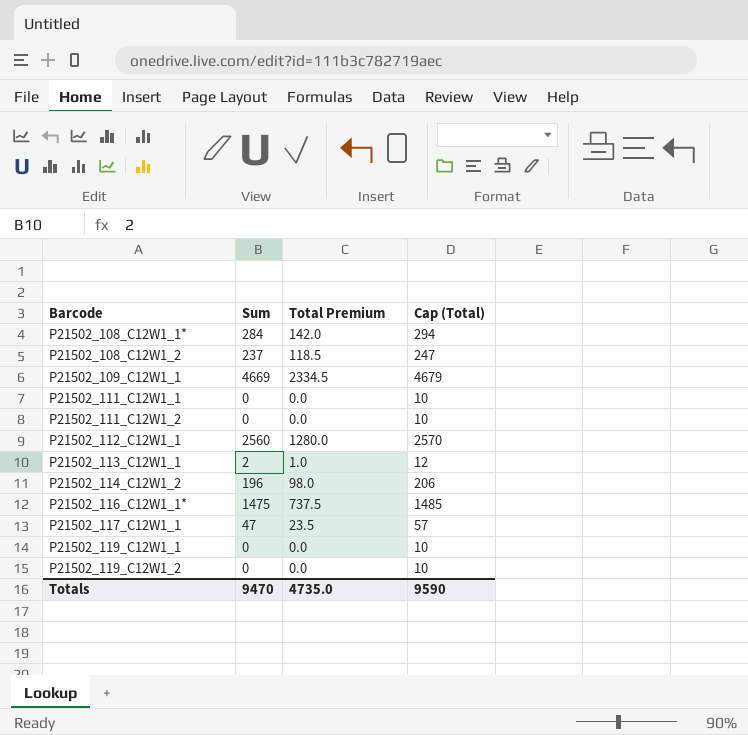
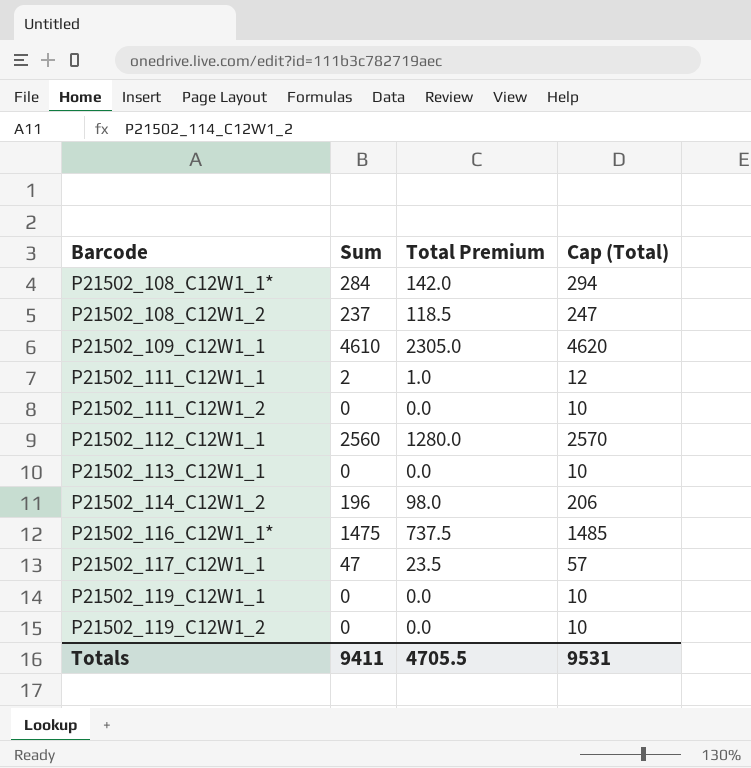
P21502_109_C12W1_1 | Sum: 4669 -> 4610
P21502_109_C12W1_1 | Total Premium: 2334.5 -> 2305.0
P21502_109_C12W1_1 | Cap (Total): 4679 -> 4620
P21502_111_C12W1_1 | Sum: 0 -> 2
P21502_111_C12W1_1 | Total Premium: 0.0 -> 1.0
P21502_111_C12W1_1 | Cap (Total): 10 -> 12
P21502_113_C12W1_1 | Sum: 2 -> 0
P21502_113_C12W1_1 | Total Premium: 1.0 -> 0.0
P21502_113_C12W1_1 | Cap (Total): 12 -> 10
Totals | Sum: 9470 -> 9411
Totals | Total Premium: 4735.0 -> 4705.5
Totals | Cap (Total): 9590 -> 9531

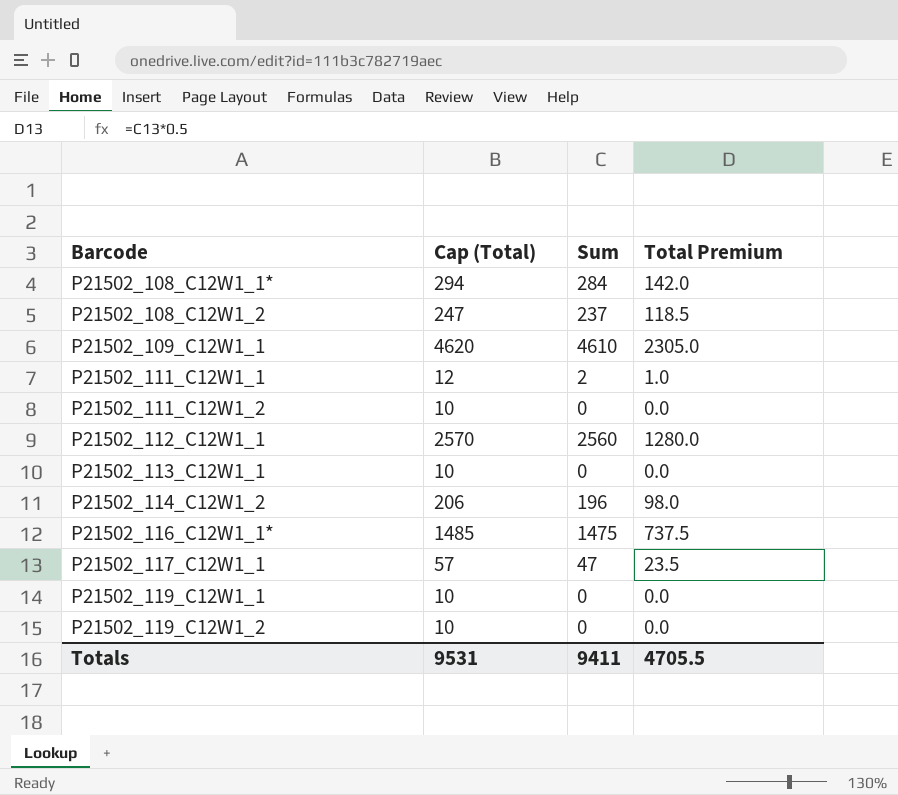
column Cap (Total) | position: 4 -> 2

